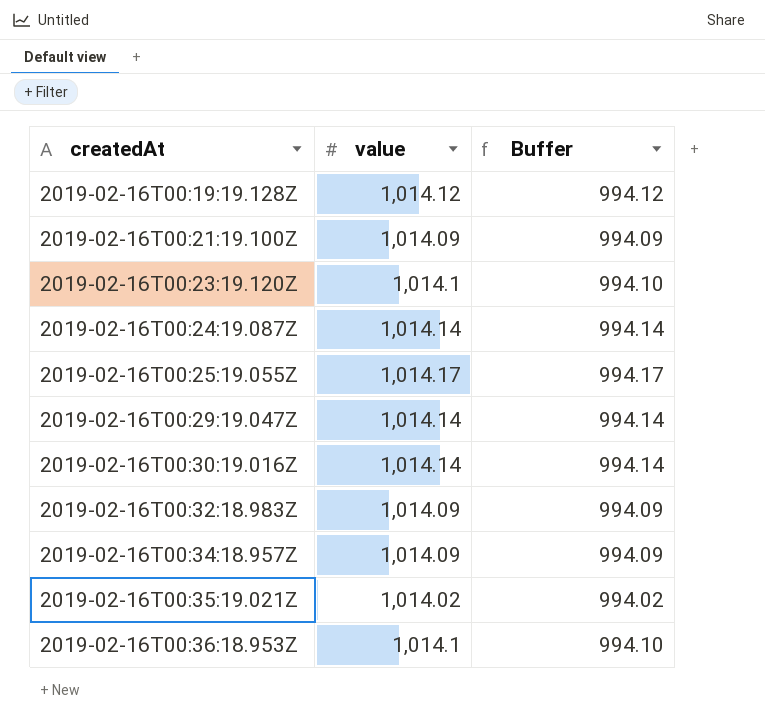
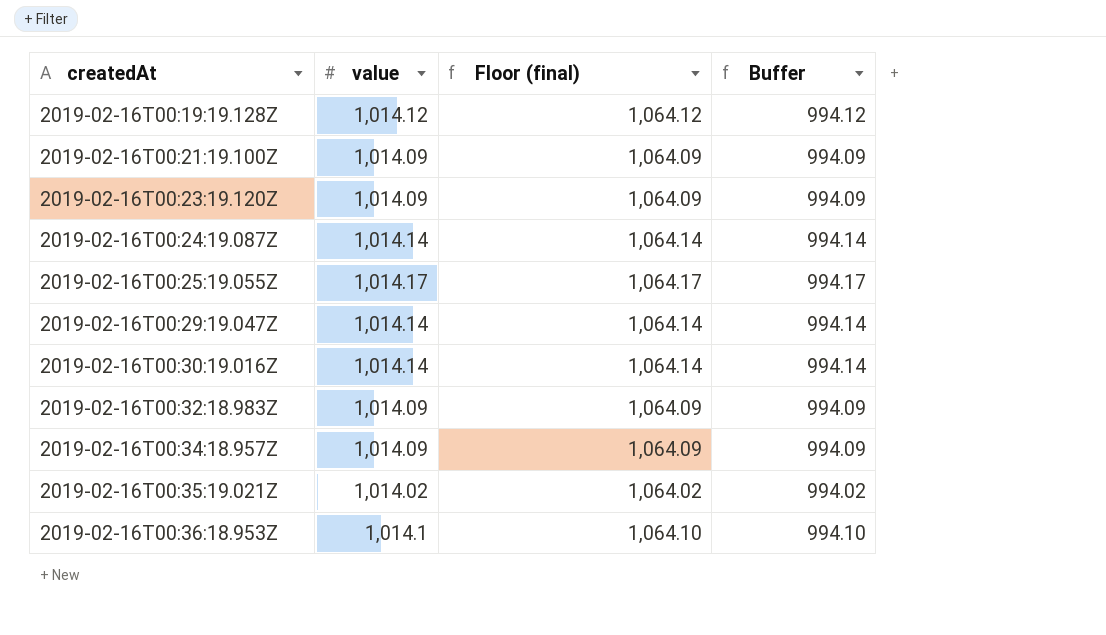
column Floor (final) | formula: none -> [value] + 50
2019-02-16T00:23:19.120Z | value: 1,014.1 -> 1,014.09
2019-02-16T00:23:19.120Z | Buffer: 994.10 -> 994.09

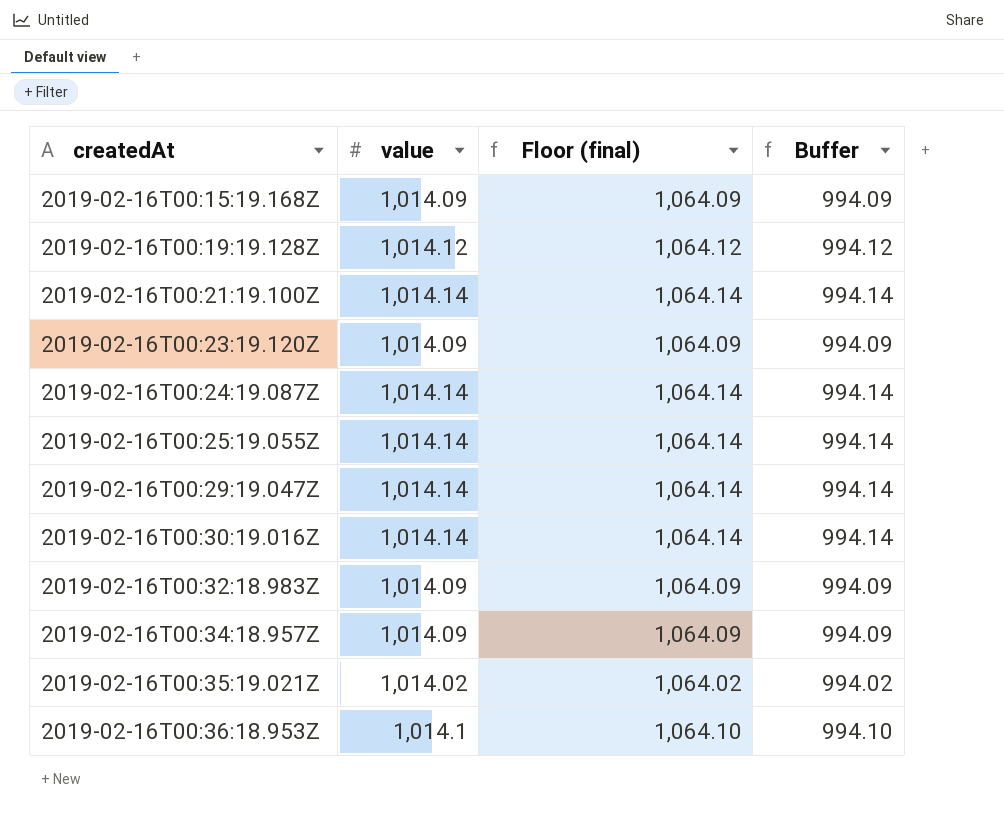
row 2019-02-16T00:15:19.168Z: none -> 1,014.09 | 1,064.09 | 994.09
2019-02-16T00:21:19.100Z | value: 1,014.09 -> 1,014.14
2019-02-16T00:21:19.100Z | Floor (final): 1,064.09 -> 1,064.14
2019-02-16T00:21:19.100Z | Buffer: 994.09 -> 994.14
2019-02-16T00:25:19.055Z | value: 1,014.17 -> 1,014.14
2019-02-16T00:25:19.055Z | Floor (final): 1,064.17 -> 1,064.14
2019-02-16T00:25:19.055Z | Buffer: 994.17 -> 994.14

